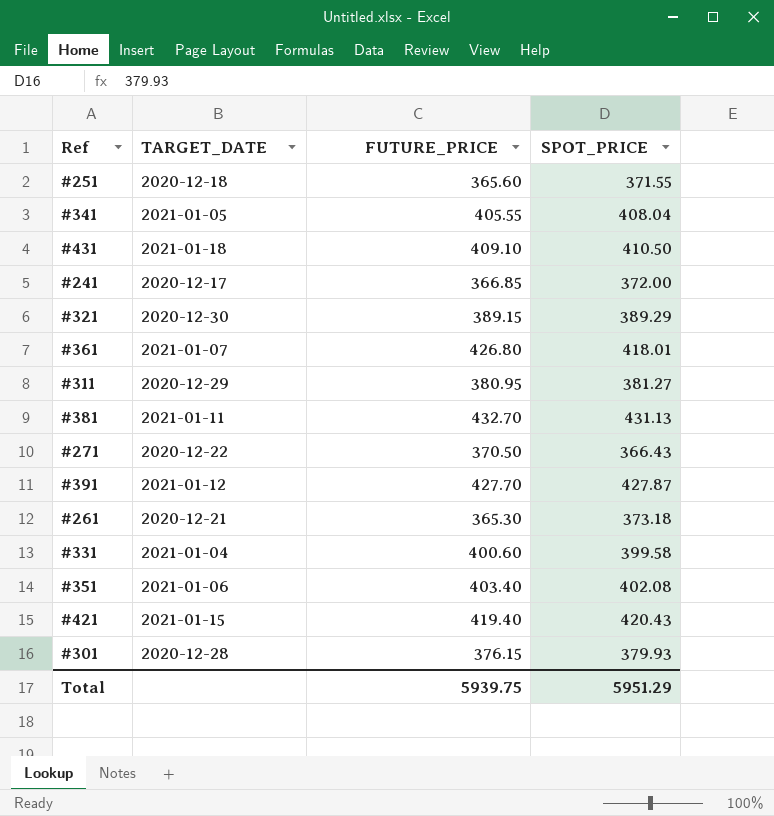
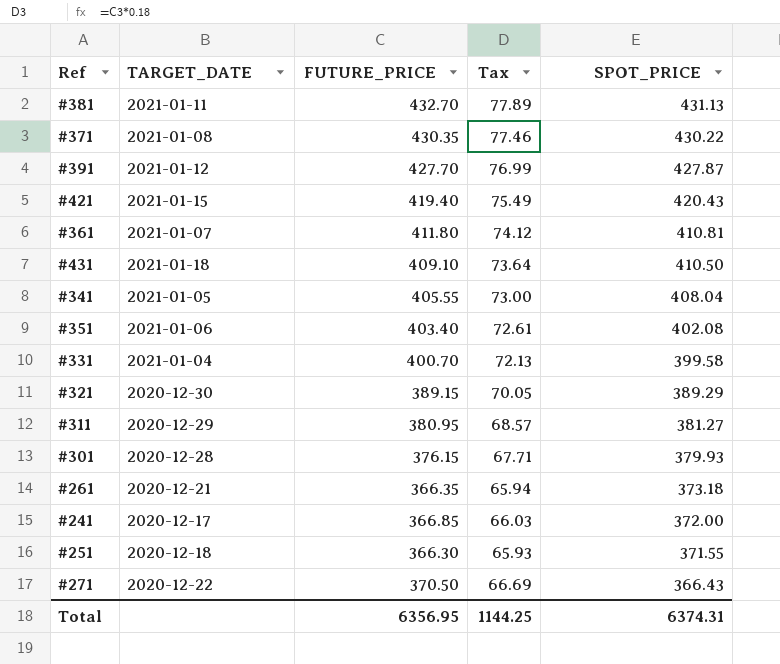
row order: none -> SPOT_PRICE descending
column Tax | formula: none -> [FUTURE_PRICE] * 0.18
row #371: none -> 2021-01-08 | 430.35 | 77.46 | 430.22
#361 | FUTURE_PRICE: 426.80 -> 411.80
#361 | SPOT_PRICE: 418.01 -> 410.81
#331 | FUTURE_PRICE: 400.60 -> 400.70
#261 | FUTURE_PRICE: 365.30 -> 366.35
#251 | FUTURE_PRICE: 365.60 -> 366.30
Total | FUTURE_PRICE: 5939.75 -> 6356.95
Total | SPOT_PRICE: 5951.29 -> 6374.31

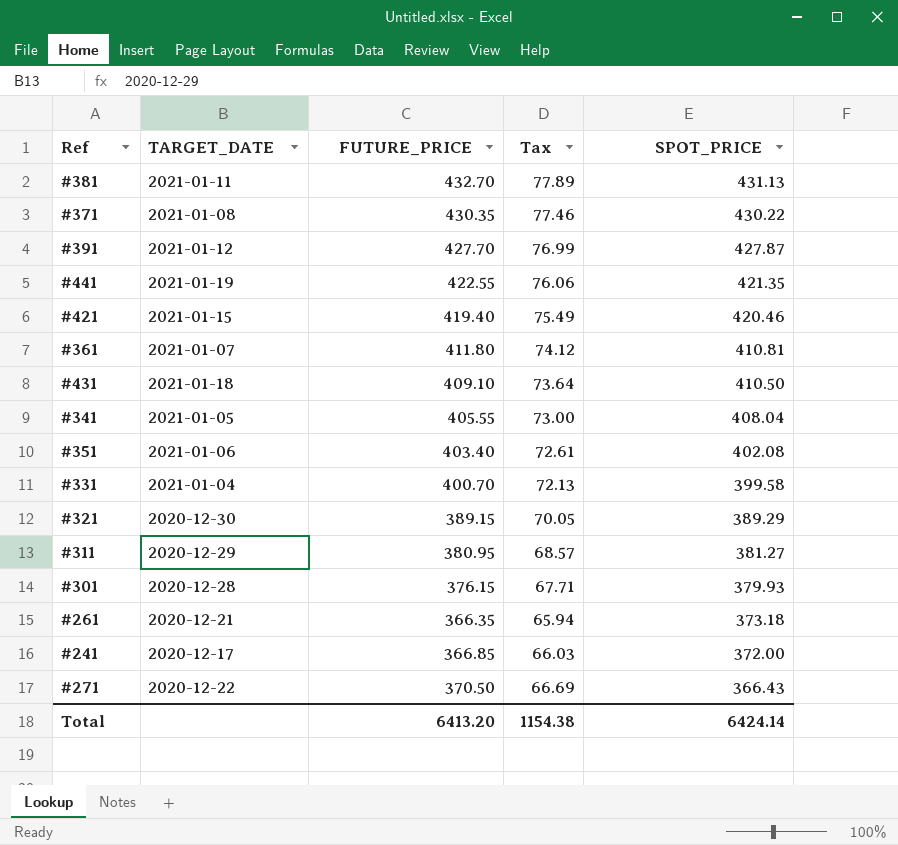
row #251: 2020-12-18 | 366.30 | 65.93 | 371.55 -> none
row #441: none -> 2021-01-19 | 422.55 | 76.06 | 421.35
#421 | SPOT_PRICE: 420.43 -> 420.46
Total | FUTURE_PRICE: 6356.95 -> 6413.20
Total | Tax: 1144.25 -> 1154.38
Total | SPOT_PRICE: 6374.31 -> 6424.14

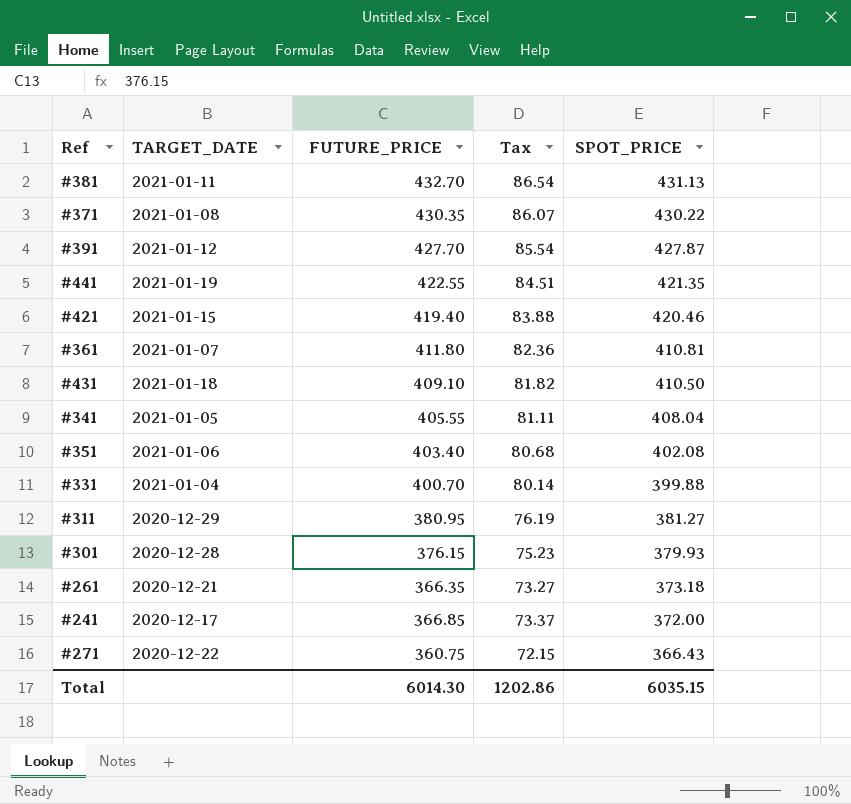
column Tax | formula: [FUTURE_PRICE] * 0.18 -> [FUTURE_PRICE] * 0.2
row #321: 2020-12-30 | 389.15 | 70.05 | 389.29 -> none
#331 | SPOT_PRICE: 399.58 -> 399.88
#271 | FUTURE_PRICE: 370.50 -> 360.75
Total | FUTURE_PRICE: 6413.20 -> 6014.30
Total | Tax: 1154.38 -> 1202.86
Total | SPOT_PRICE: 6424.14 -> 6035.15

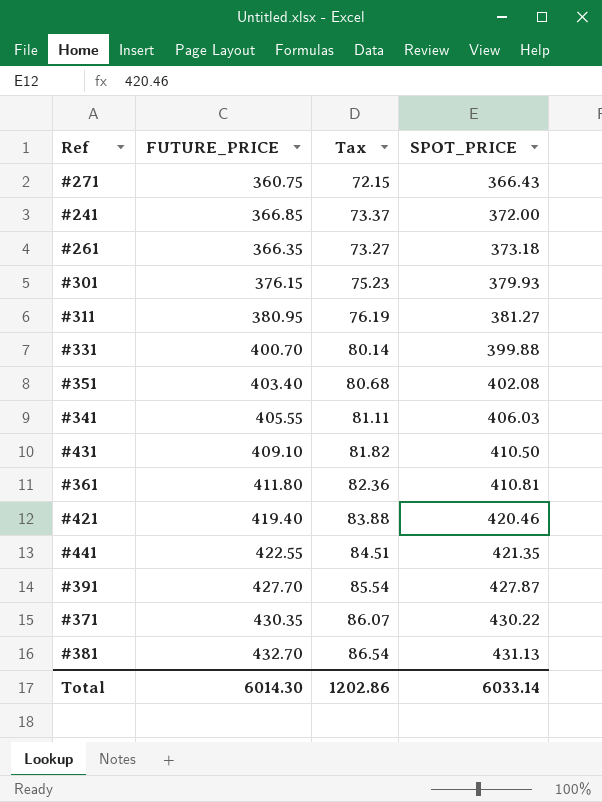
row order: SPOT_PRICE descending -> SPOT_PRICE ascending
column TARGET_DATE | position: 2 -> none
#341 | SPOT_PRICE: 408.04 -> 406.03
Total | SPOT_PRICE: 6035.15 -> 6033.14

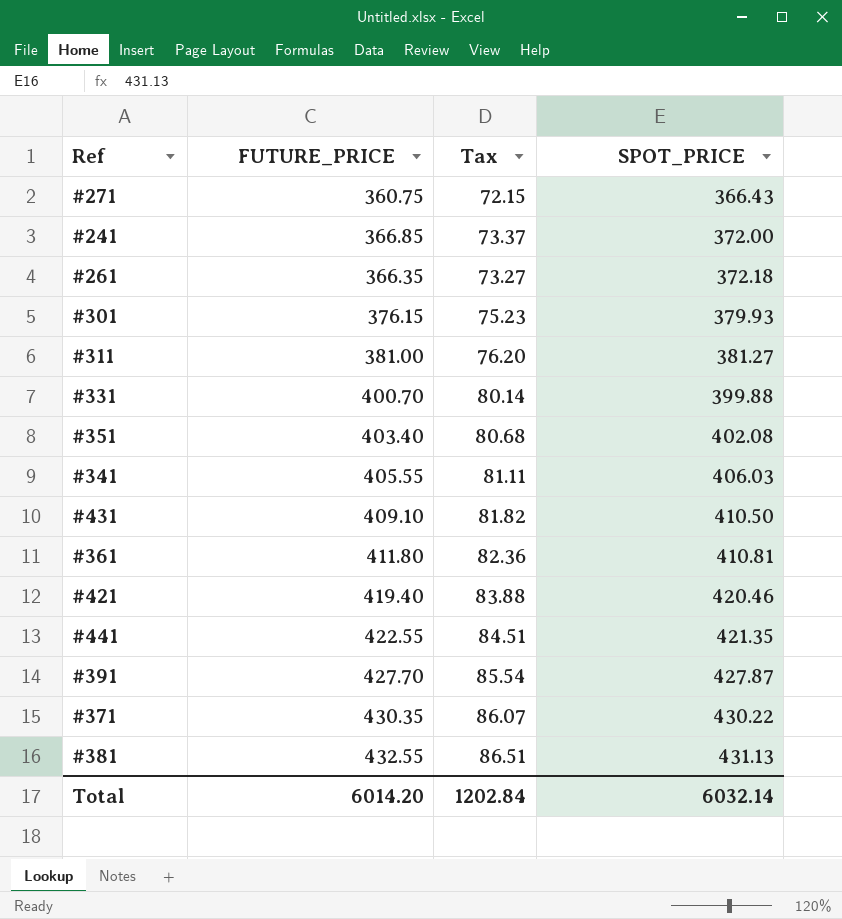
#261 | SPOT_PRICE: 373.18 -> 372.18
#311 | FUTURE_PRICE: 380.95 -> 381.00
#311 | Tax: 76.19 -> 76.20
#381 | FUTURE_PRICE: 432.70 -> 432.55
#381 | Tax: 86.54 -> 86.51
Total | FUTURE_PRICE: 6014.30 -> 6014.20
Total | Tax: 1202.86 -> 1202.84
Total | SPOT_PRICE: 6033.14 -> 6032.14

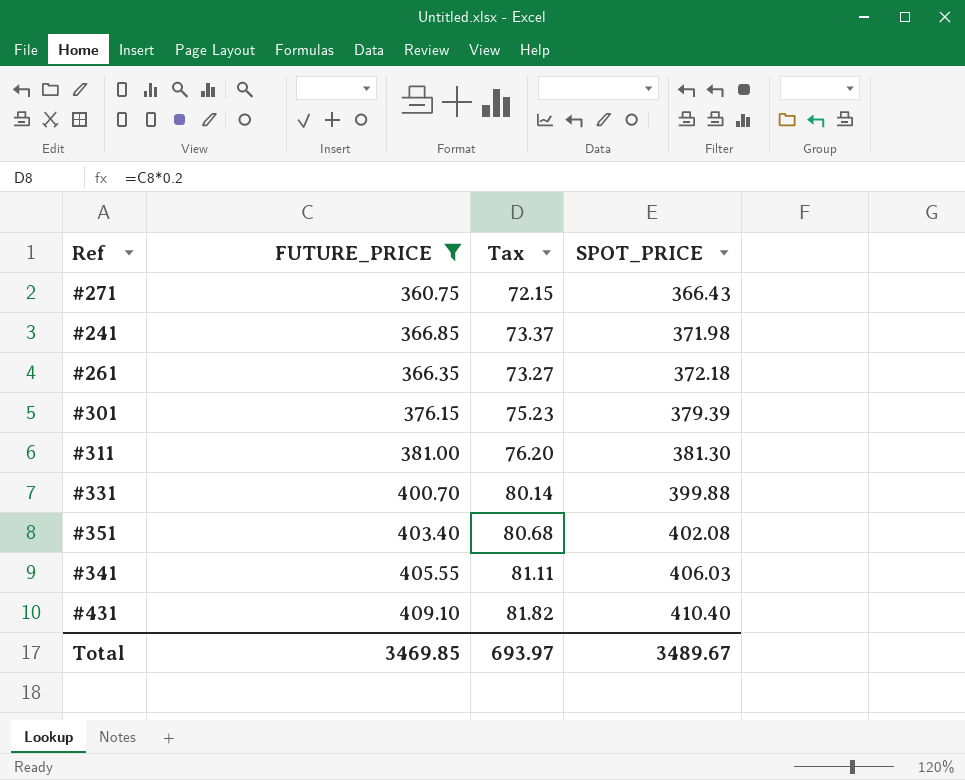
filter: none -> FUTURE_PRICE <= 409.10
#241 | SPOT_PRICE: 372.00 -> 371.98
#301 | SPOT_PRICE: 379.93 -> 379.39
#311 | SPOT_PRICE: 381.27 -> 381.30
#431 | SPOT_PRICE: 410.50 -> 410.40
Total | FUTURE_PRICE: 6014.20 -> 3469.85
Total | Tax: 1202.84 -> 693.97
Total | SPOT_PRICE: 6032.14 -> 3489.67

